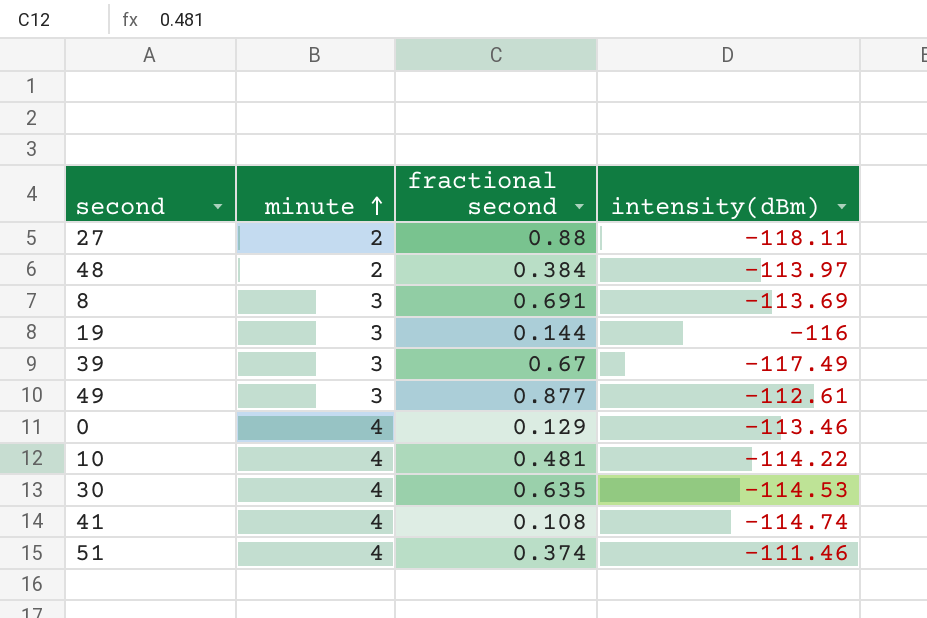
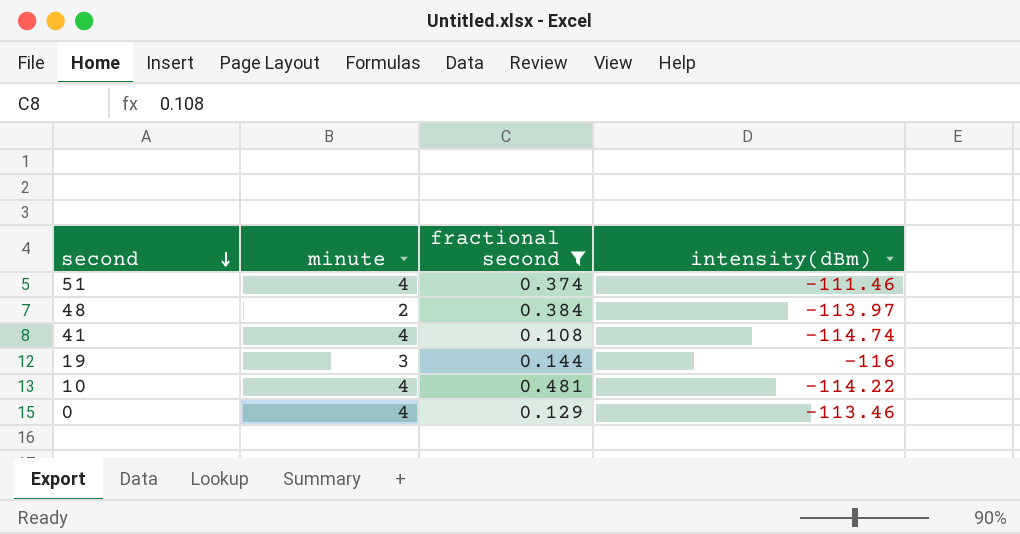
filter: none -> fractional second <= 0.481
row order: minute ascending -> second descending

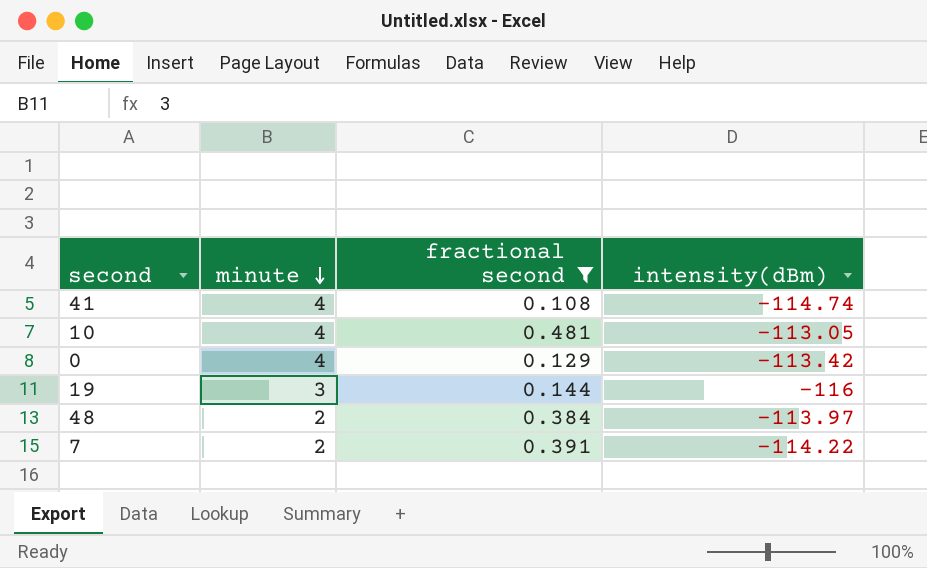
row order: second descending -> minute descending
row 51: 4 | 0.374 | -111.46 -> none
10 | intensity(dBm): -114.22 -> -113.05
0 | intensity(dBm): -113.46 -> -113.42
row 7: none -> 2 | 0.391 | -114.22

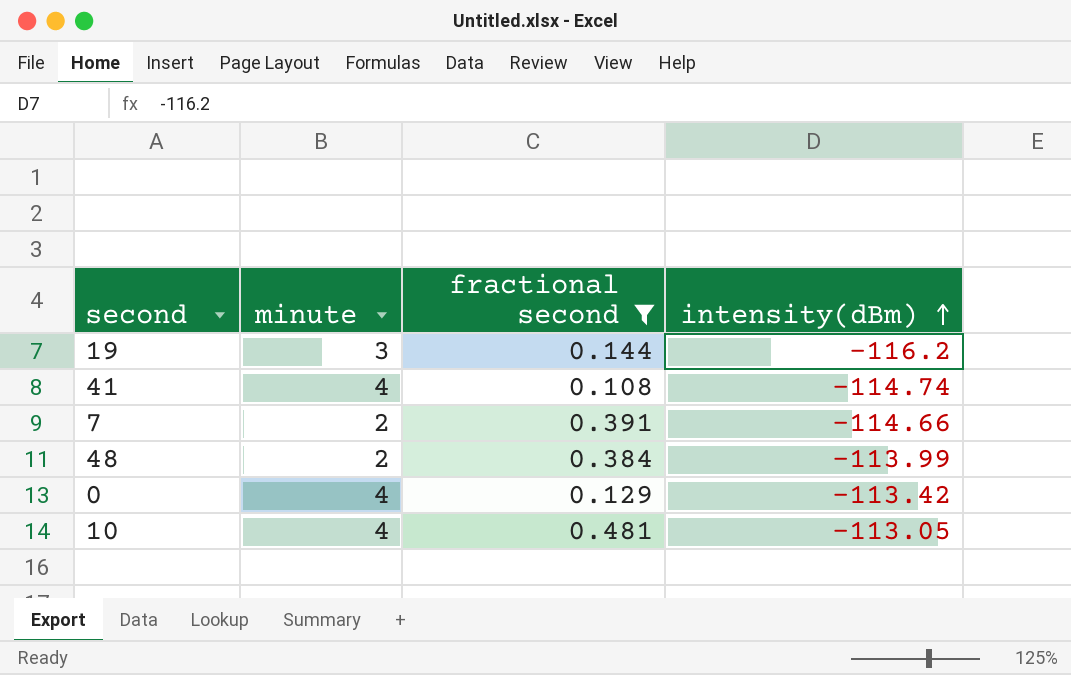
row order: minute descending -> intensity(dBm) ascending
19 | intensity(dBm): -116 -> -116.2
7 | intensity(dBm): -114.22 -> -114.66
48 | intensity(dBm): -113.97 -> -113.99

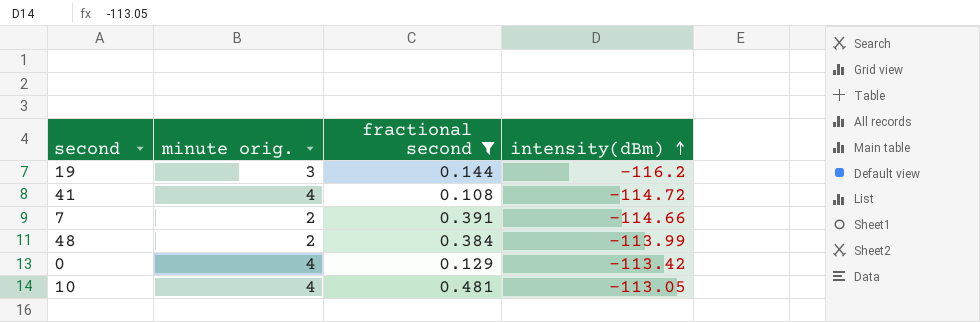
column name: minute -> minute orig.
41 | intensity(dBm): -114.74 -> -114.72

